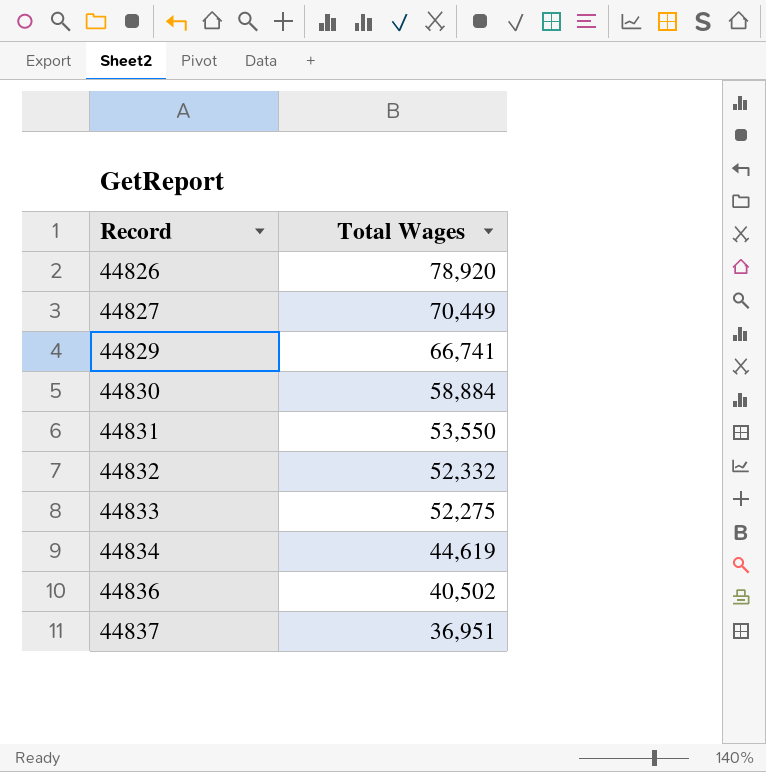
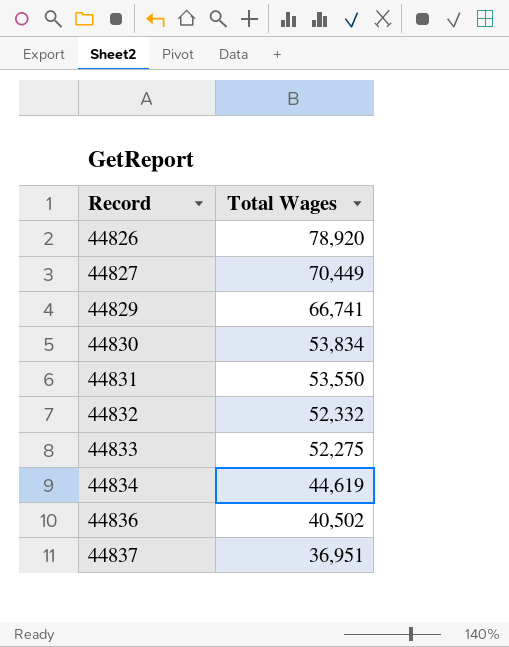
44830 | Total Wages: 58,884 -> 53,834

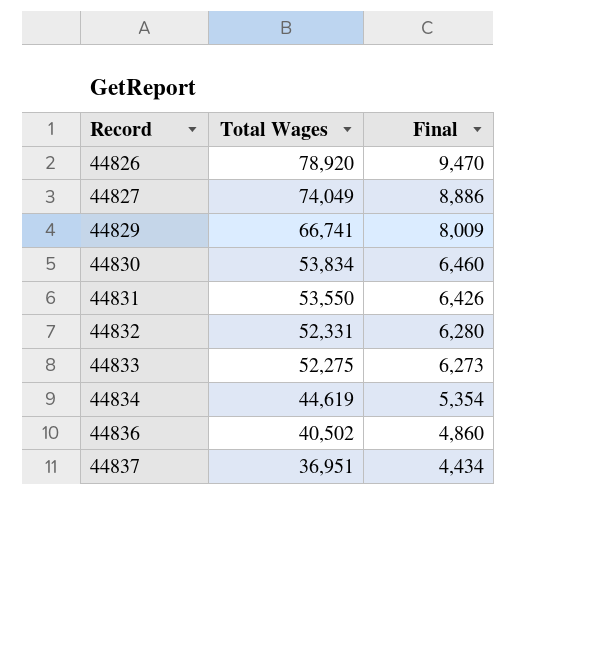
column Final | formula: none -> [Total Wages] * 0.12
44827 | Total Wages: 70,449 -> 74,049
44832 | Total Wages: 52,332 -> 52,331

